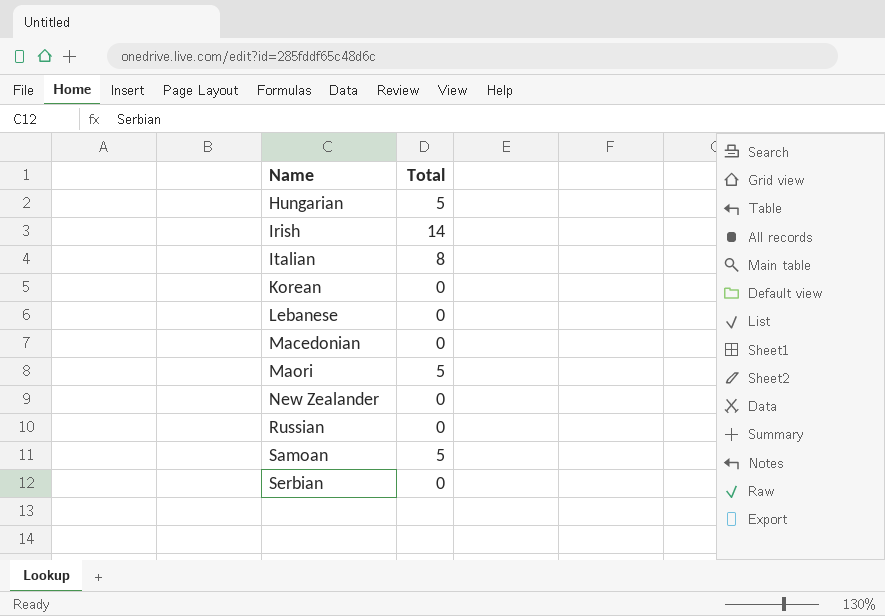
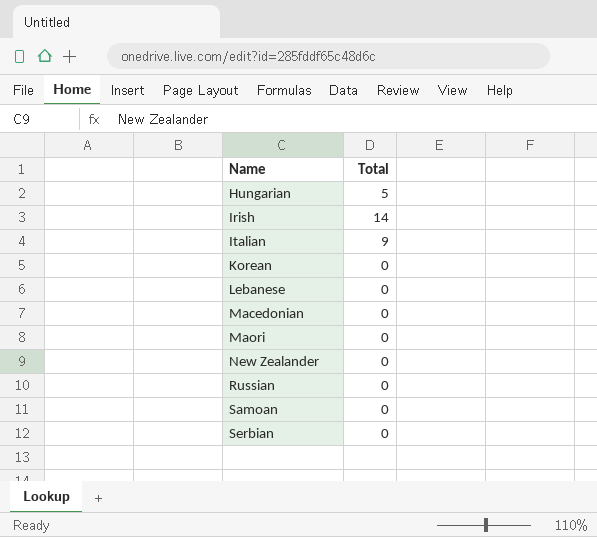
Italian | Total: 8 -> 9
Maori | Total: 5 -> 0
Samoan | Total: 5 -> 0

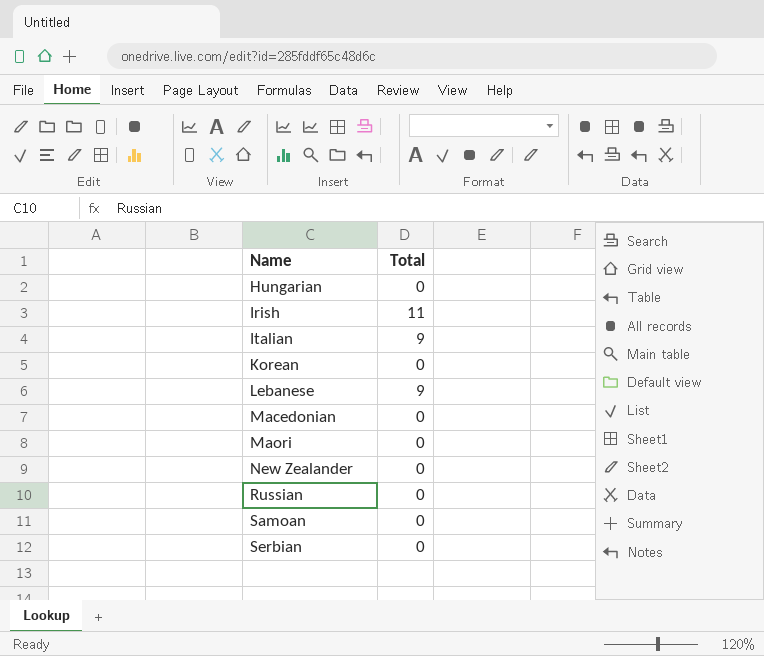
Hungarian | Total: 5 -> 0
Irish | Total: 14 -> 11
Lebanese | Total: 0 -> 9

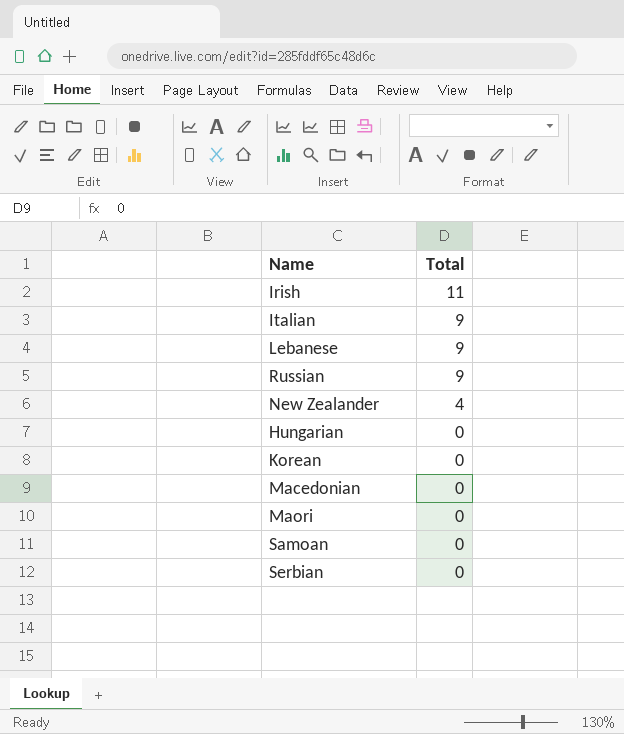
row order: Name ascending -> Total descending
Russian | Total: 0 -> 9
New Zealander | Total: 0 -> 4

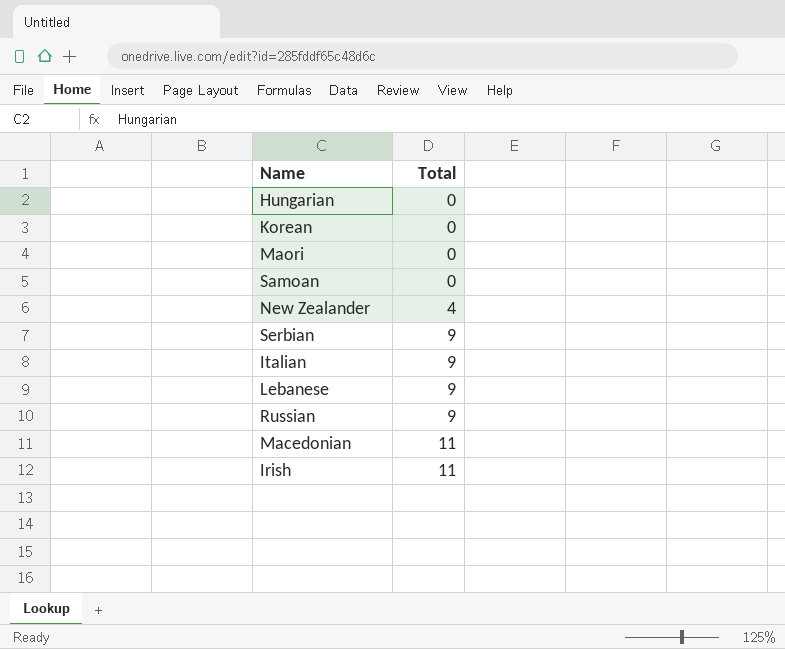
row order: Total descending -> Total ascending
Serbian | Total: 0 -> 9
Macedonian | Total: 0 -> 11

